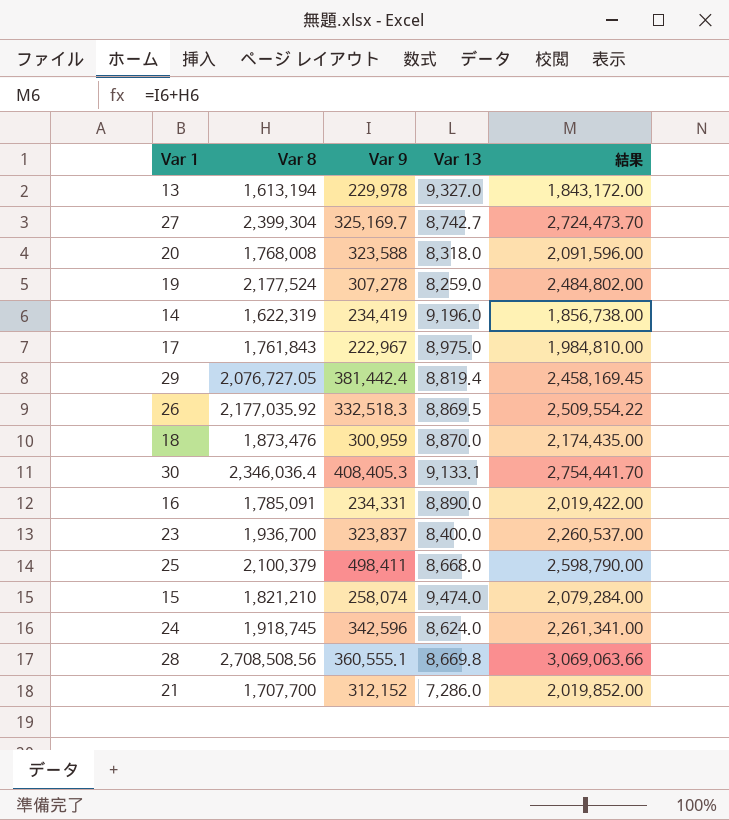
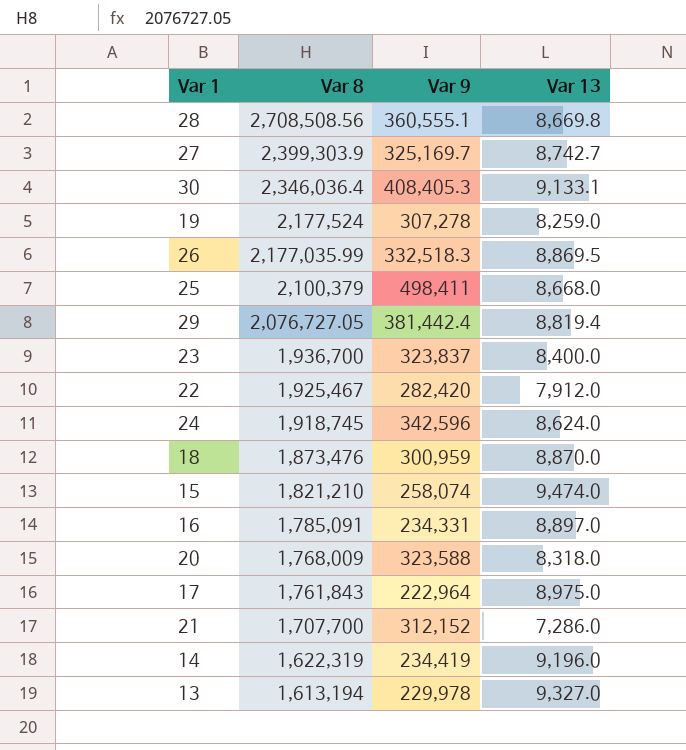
row order: none -> Var 8 descending
column 結果 | formula: [Var 8] + [Var 9] -> none
27 | Var 8: 2,399,304 -> 2,399,303.9
26 | Var 8: 2,177,035.92 -> 2,177,035.99
row 22: none -> 1,925,467 | 282,420 | 7,912.0
16 | Var 13: 8,890.0 -> 8,897.0
20 | Var 8: 1,768,008 -> 1,768,009
17 | Var 9: 222,967 -> 222,964

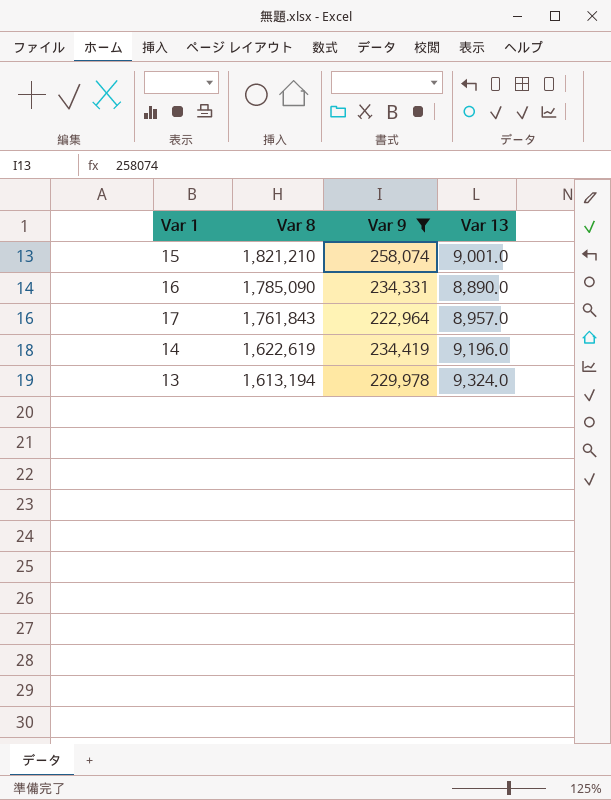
filter: none -> Var 9 <= 258,074
15 | Var 13: 9,474.0 -> 9,001.0
16 | Var 8: 1,785,091 -> 1,785,090
16 | Var 13: 8,897.0 -> 8,890.0
17 | Var 13: 8,975.0 -> 8,957.0
14 | Var 8: 1,622,319 -> 1,622,619
13 | Var 13: 9,327.0 -> 9,324.0

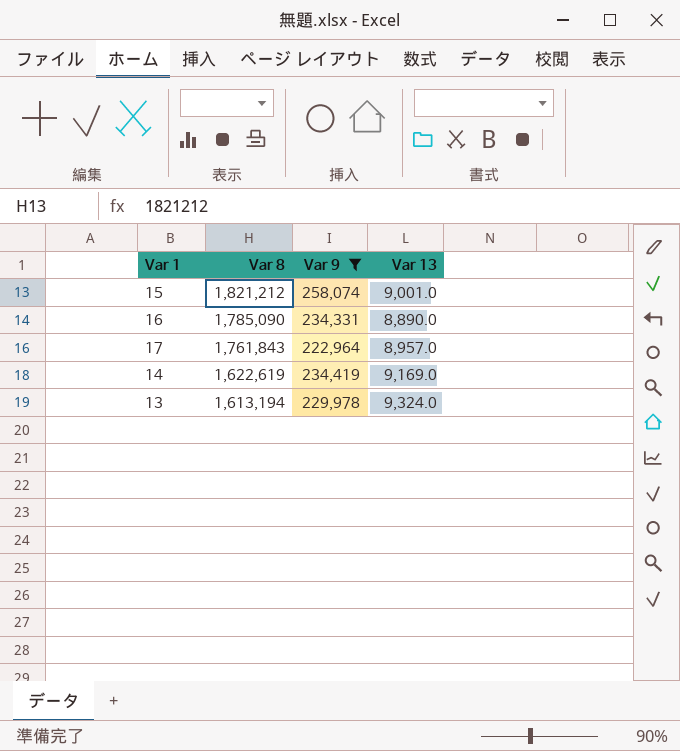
15 | Var 8: 1,821,210 -> 1,821,212
14 | Var 13: 9,196.0 -> 9,169.0

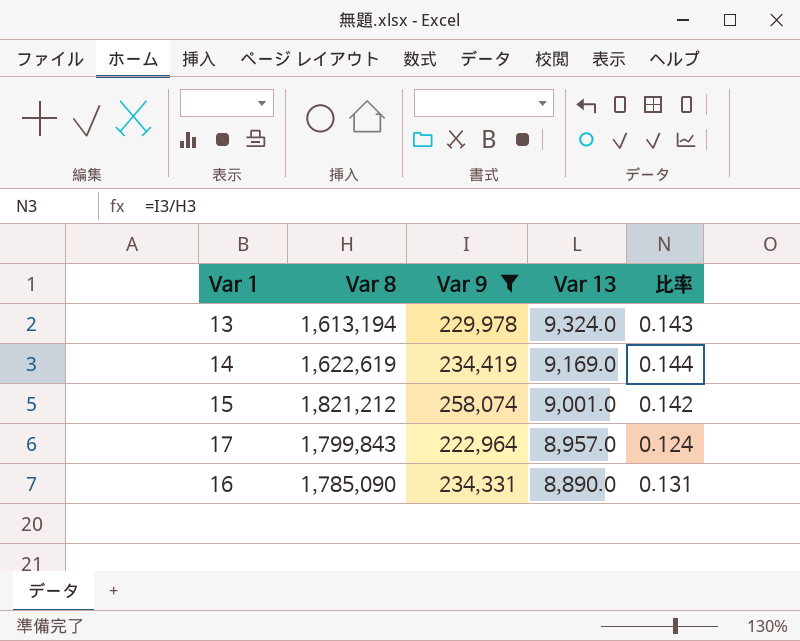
row order: Var 8 descending -> Var 13 descending
column 比率 | formula: none -> [Var 9] / [Var 8]
17 | Var 8: 1,761,843 -> 1,799,843

